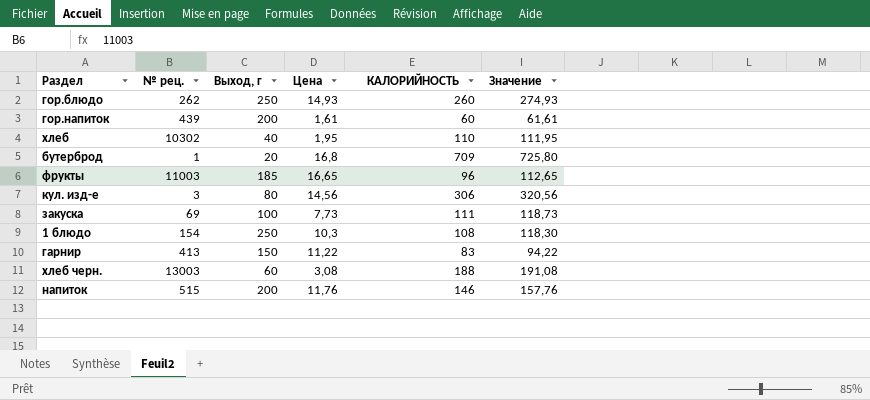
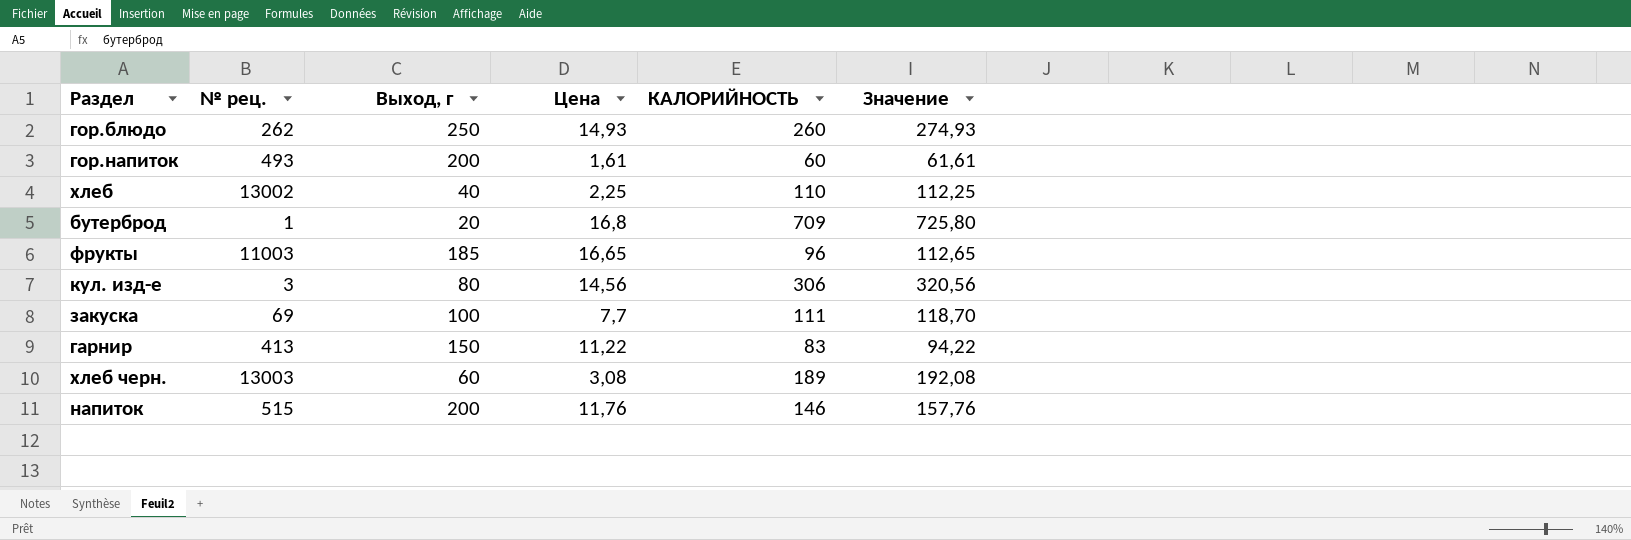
row 1 блюдо: 154 | 250 | 10,3 | 108 | 118,30 -> none
гор.напиток | № рец.: 439 -> 493
хлеб | № рец.: 10302 -> 13002
хлеб | Цена: 1,95 -> 2,25
хлеб | Значение: 111,95 -> 112,25
закуска | Цена: 7,73 -> 7,7
закуска | Значение: 118,73 -> 118,70
хлеб черн. | КАЛОРИЙНОСТЬ: 188 -> 189
хлеб черн. | Значение: 191,08 -> 192,08

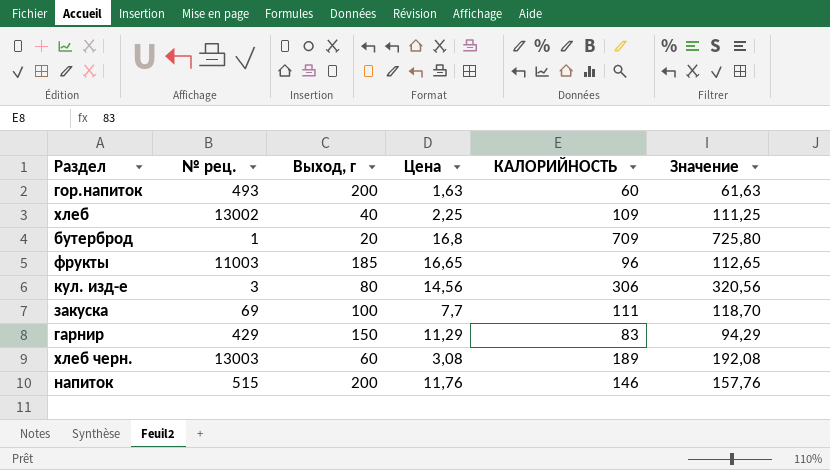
row гор.блюдо: 262 | 250 | 14,93 | 260 | 274,93 -> none
гор.напиток | Цена: 1,61 -> 1,63
гор.напиток | Значение: 61,61 -> 61,63
хлеб | КАЛОРИЙНОСТЬ: 110 -> 109
хлеб | Значение: 112,25 -> 111,25
гарнир | № рец.: 413 -> 429
гарнир | Цена: 11,22 -> 11,29
гарнир | Значение: 94,22 -> 94,29

